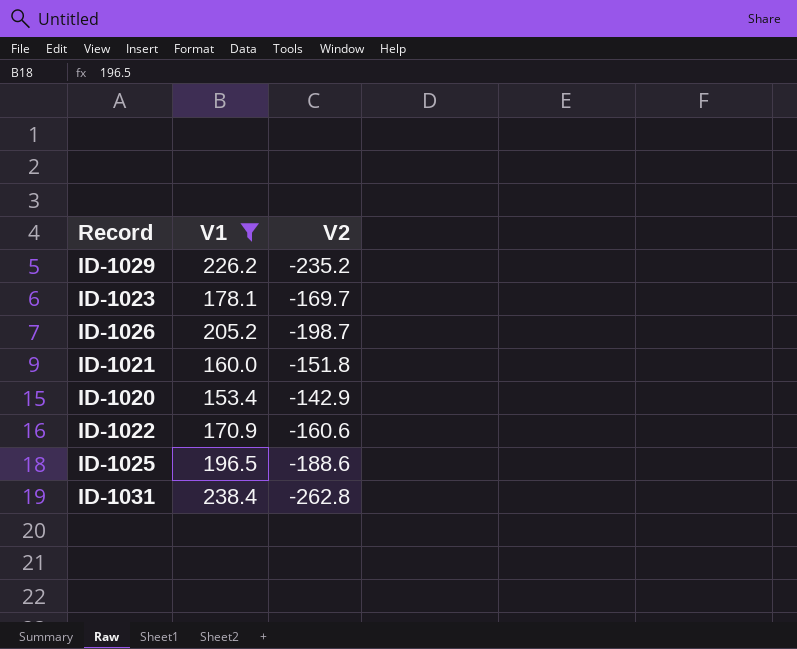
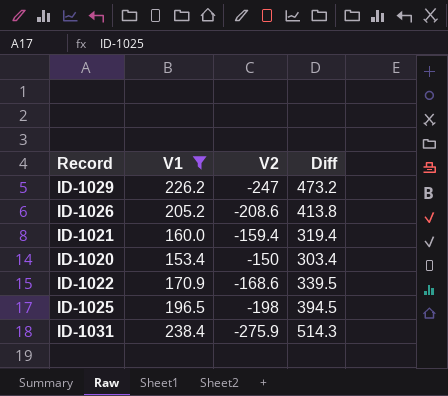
column Diff | formula: none -> [V1] - [V2]
row ID-1023: 178.1 | -169.7 -> none
ID-1029 | V2: -235.2 -> -247
ID-1026 | V2: -198.7 -> -208.6
ID-1021 | V2: -151.8 -> -159.4
ID-1020 | V2: -142.9 -> -150
ID-1022 | V2: -160.6 -> -168.6
ID-1025 | V2: -188.6 -> -198
ID-1031 | V2: -262.8 -> -275.9

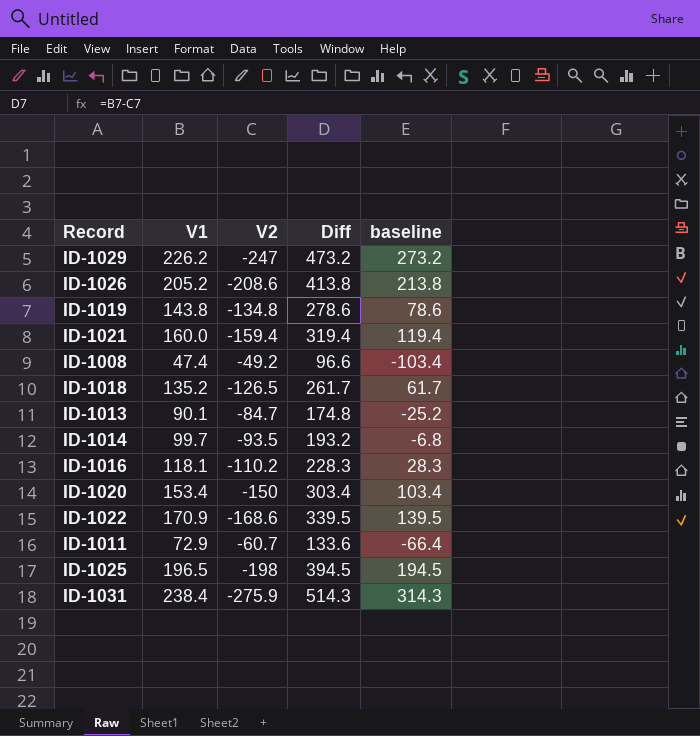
filter: V1 >= 153.4 -> none
column baseline | formula: none -> [Diff] - 200

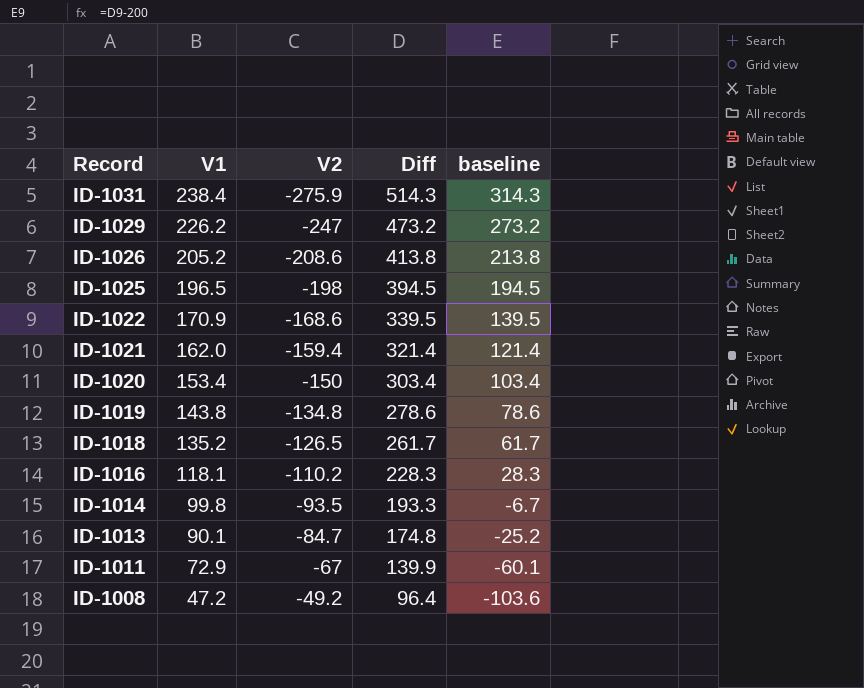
row order: none -> Record descending
ID-1021 | V1: 160.0 -> 162.0
ID-1021 | Diff: 319.4 -> 321.4
ID-1021 | baseline: 119.4 -> 121.4
ID-1014 | V1: 99.7 -> 99.8
ID-1014 | Diff: 193.2 -> 193.3
ID-1014 | baseline: -6.8 -> -6.7
ID-1011 | V2: -60.7 -> -67
ID-1011 | Diff: 133.6 -> 139.9
ID-1011 | baseline: -66.4 -> -60.1
ID-1008 | V1: 47.4 -> 47.2
ID-1008 | Diff: 96.6 -> 96.4
ID-1008 | baseline: -103.4 -> -103.6

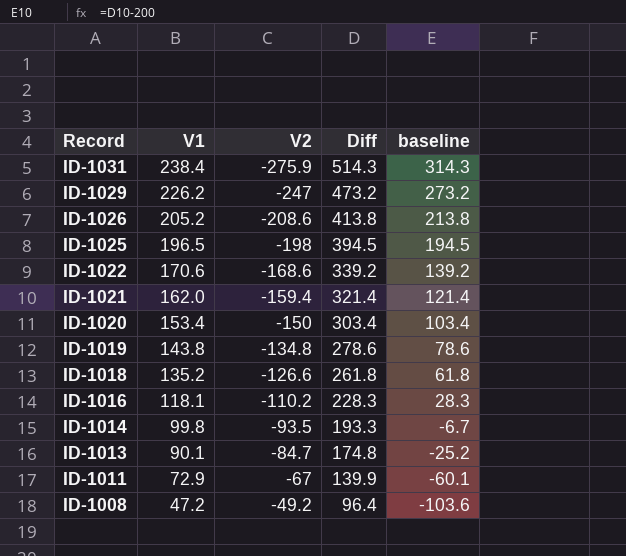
ID-1022 | V1: 170.9 -> 170.6
ID-1022 | Diff: 339.5 -> 339.2
ID-1022 | baseline: 139.5 -> 139.2
ID-1018 | V2: -126.5 -> -126.6
ID-1018 | Diff: 261.7 -> 261.8
ID-1018 | baseline: 61.7 -> 61.8

